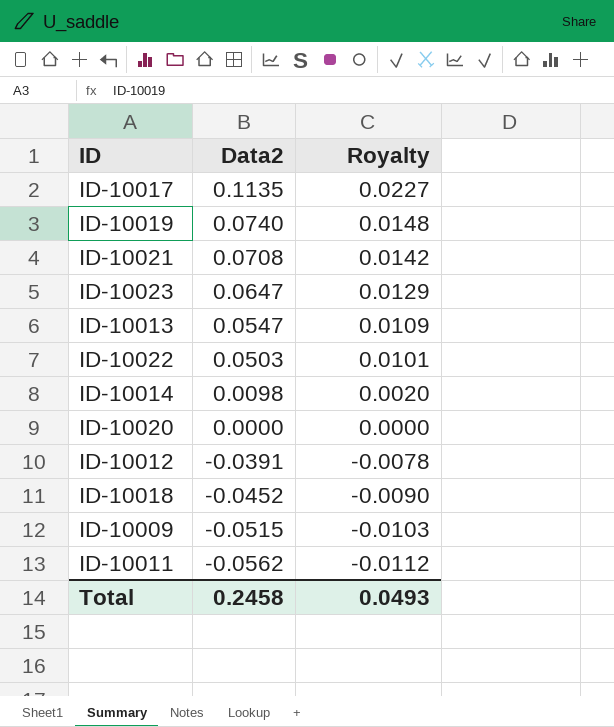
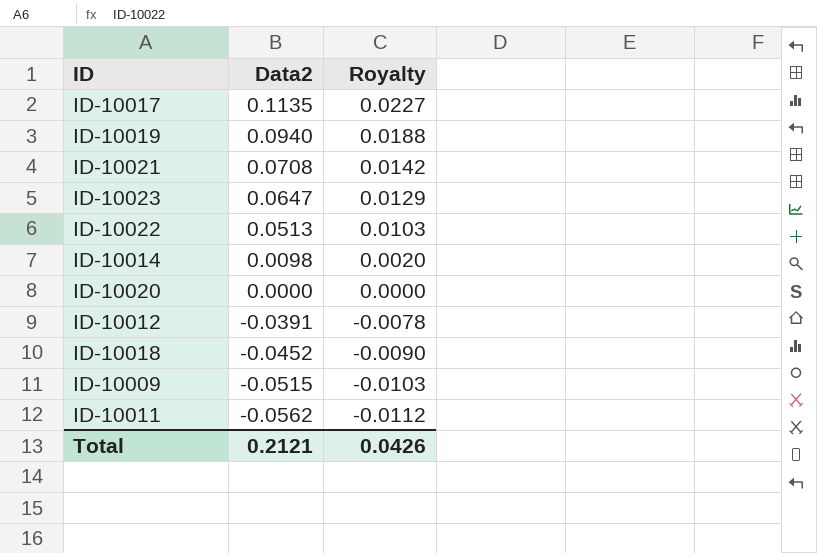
row ID-10013: 0.0547 | 0.0109 -> none
ID-10019 | Data2: 0.0740 -> 0.0940
ID-10019 | Royalty: 0.0148 -> 0.0188
ID-10022 | Data2: 0.0503 -> 0.0513
ID-10022 | Royalty: 0.0101 -> 0.0103
Total | Data2: 0.2458 -> 0.2121
Total | Royalty: 0.0493 -> 0.0426

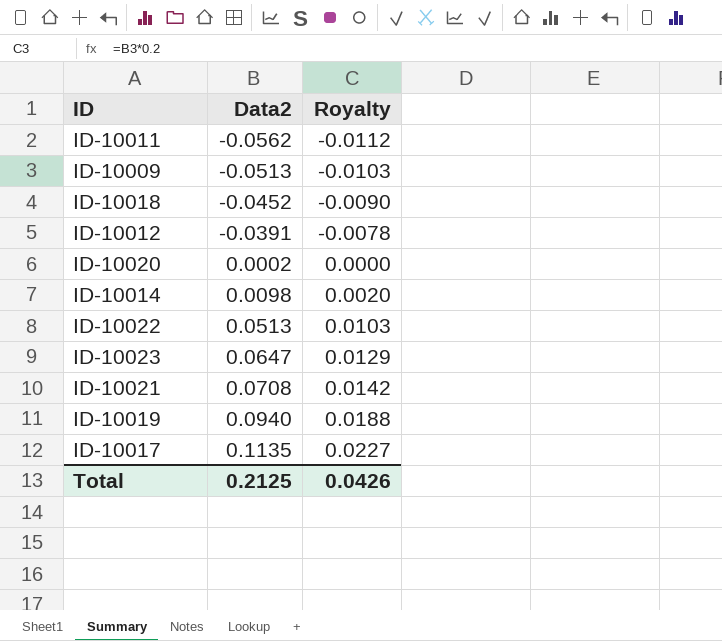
row order: Data2 descending -> Data2 ascending
ID-10009 | Data2: -0.0515 -> -0.0513
ID-10020 | Data2: 0.0000 -> 0.0002
Total | Data2: 0.2121 -> 0.2125

